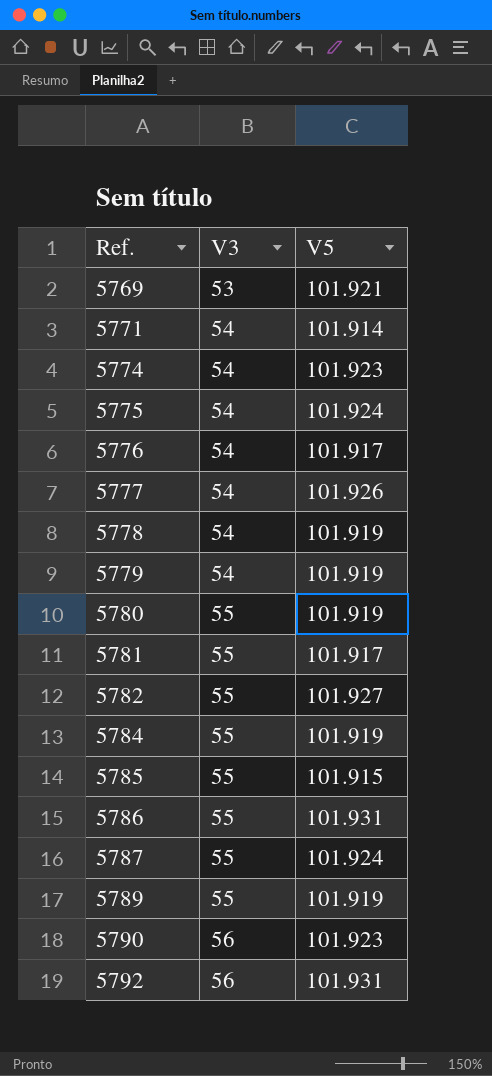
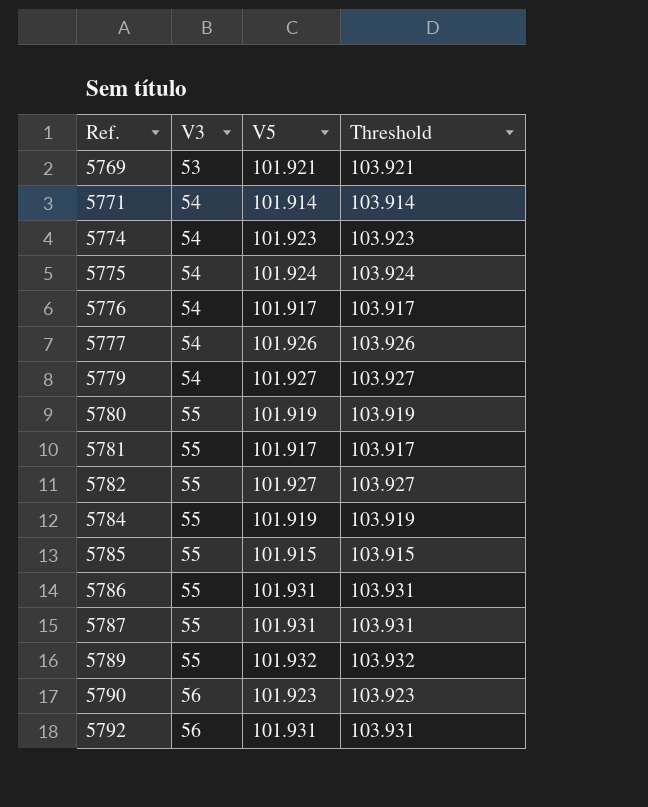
column Threshold | formula: none -> [V5] + 2
row 5778: 54 | 101.919 -> none
5779 | V5: 101.919 -> 101.927
5787 | V5: 101.924 -> 101.931
5789 | V5: 101.919 -> 101.932

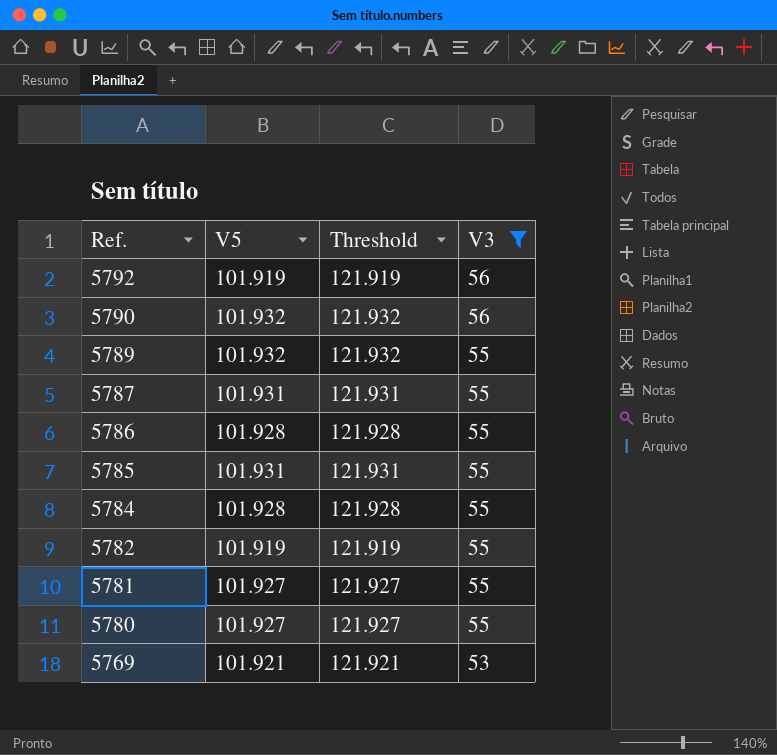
filter: none -> V3 != 54
row order: Ref. ascending -> Ref. descending
column Threshold | formula: [V5] + 2 -> [V5] + 20
column V3 | position: 2 -> 4
5792 | V5: 101.931 -> 101.919
5790 | V5: 101.923 -> 101.932
5786 | V5: 101.931 -> 101.928
5785 | V5: 101.915 -> 101.931
5784 | V5: 101.919 -> 101.928
5782 | V5: 101.927 -> 101.919
5781 | V5: 101.917 -> 101.927
5780 | V5: 101.919 -> 101.927

